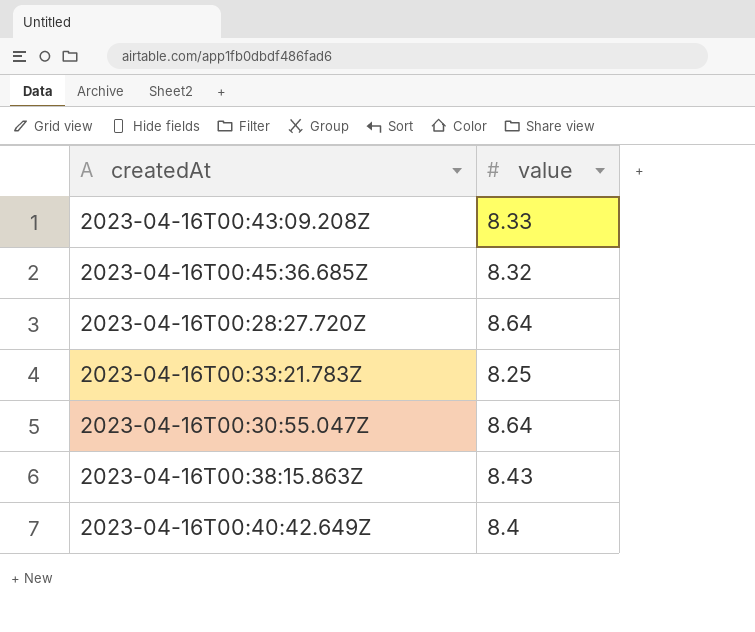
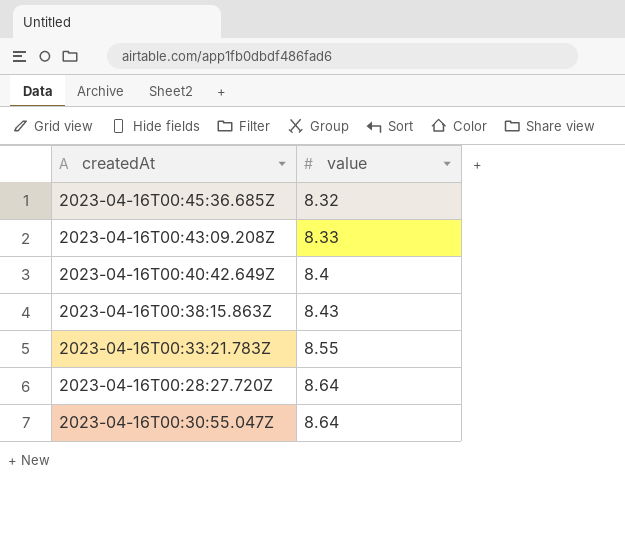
row order: none -> value ascending
2023-04-16T00:33:21.783Z | value: 8.25 -> 8.55

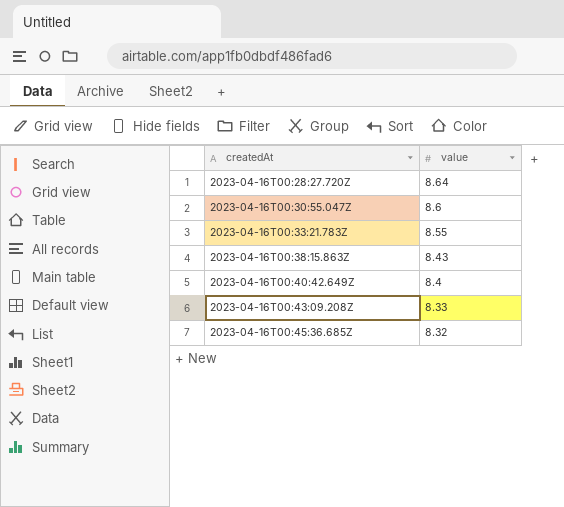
row order: value ascending -> createdAt ascending
2023-04-16T00:30:55.047Z | value: 8.64 -> 8.6

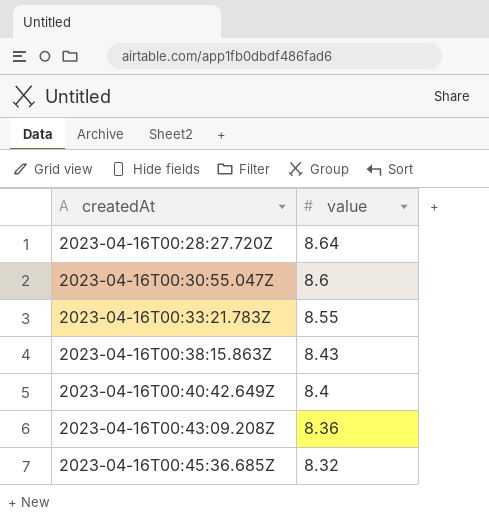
2023-04-16T00:43:09.208Z | value: 8.33 -> 8.36

